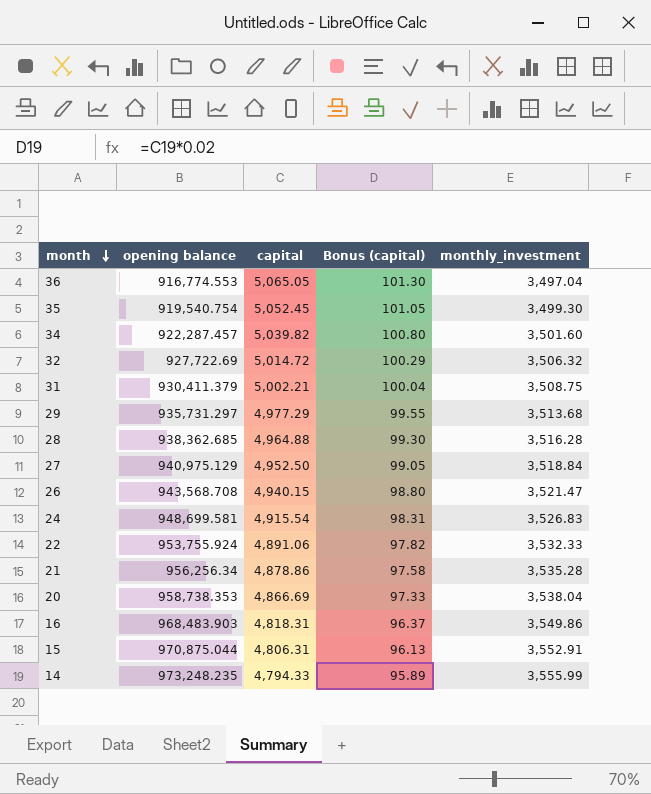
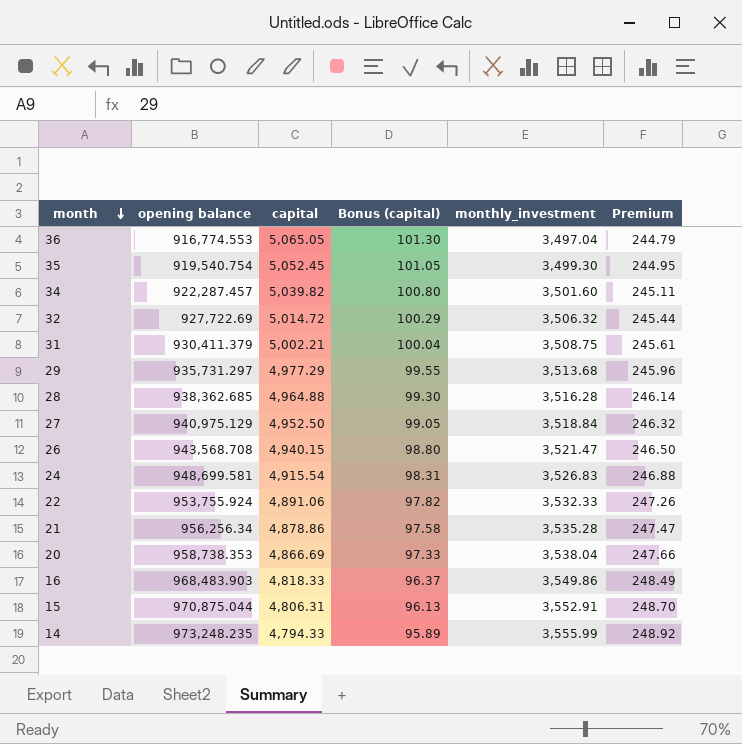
column Premium | formula: none -> [monthly_investment] * 0.07
16 | capital: 4,818.31 -> 4,818.33

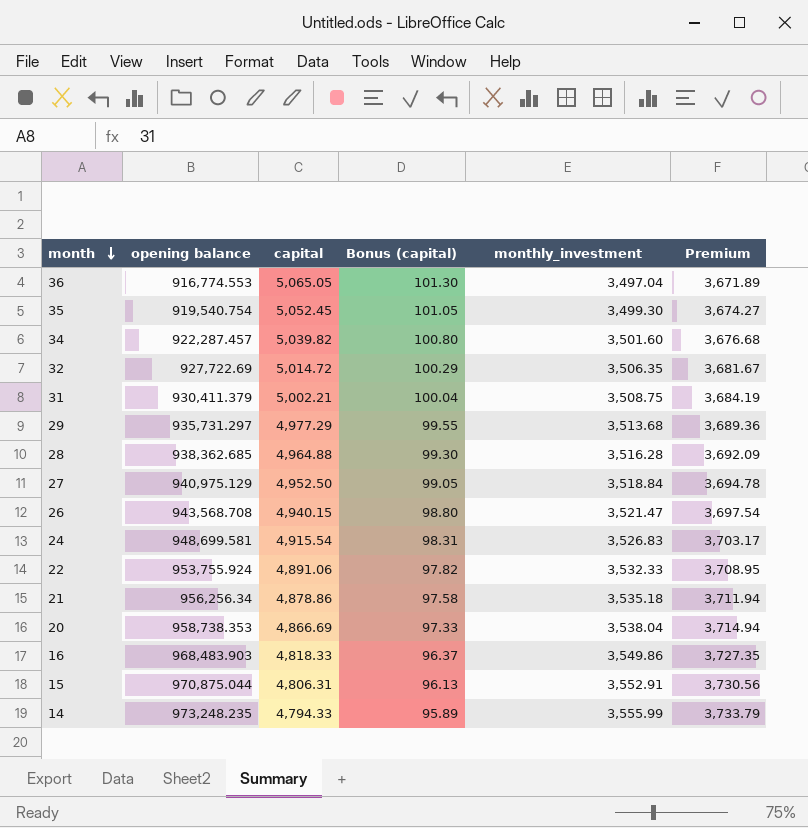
column Premium | formula: [monthly_investment] * 0.07 -> [monthly_investment] * 1.05
32 | monthly_investment: 3,506.32 -> 3,506.35
21 | monthly_investment: 3,535.28 -> 3,535.18

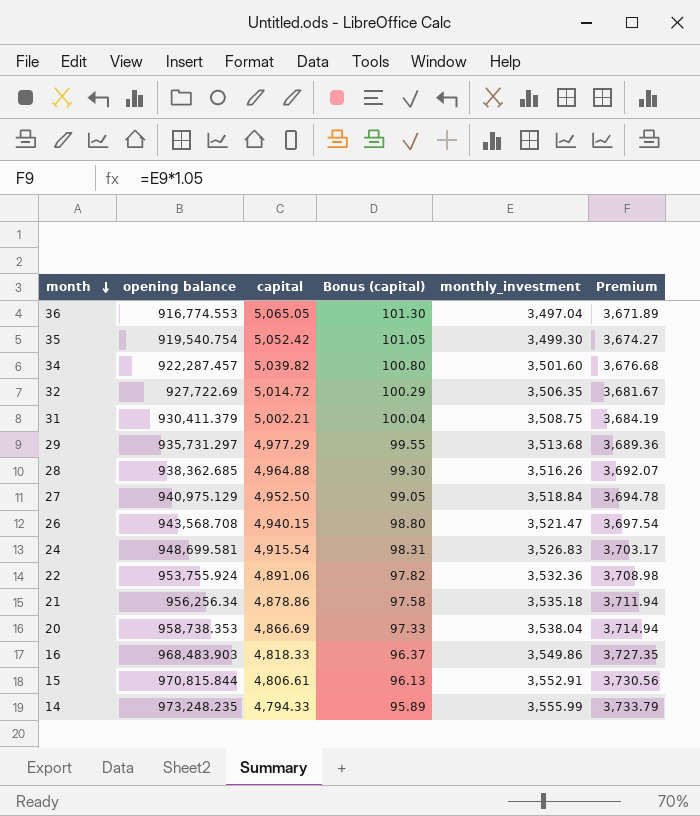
35 | capital: 5,052.45 -> 5,052.42
28 | monthly_investment: 3,516.28 -> 3,516.26
28 | Premium: 3,692.09 -> 3,692.07
22 | monthly_investment: 3,532.33 -> 3,532.36
22 | Premium: 3,708.95 -> 3,708.98
15 | opening balance: 970,875.044 -> 970,815.844
15 | capital: 4,806.31 -> 4,806.61

